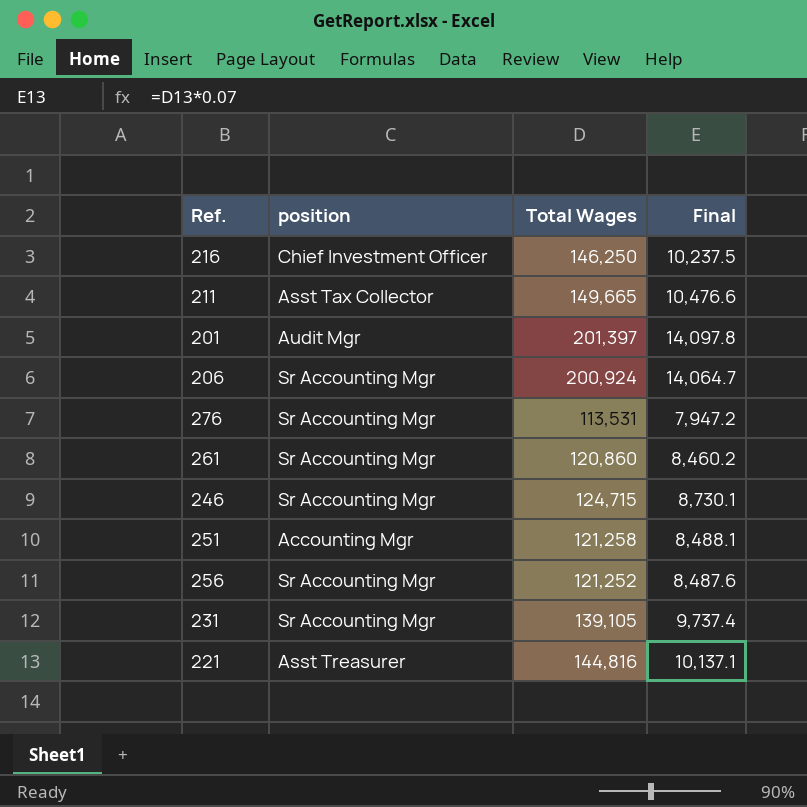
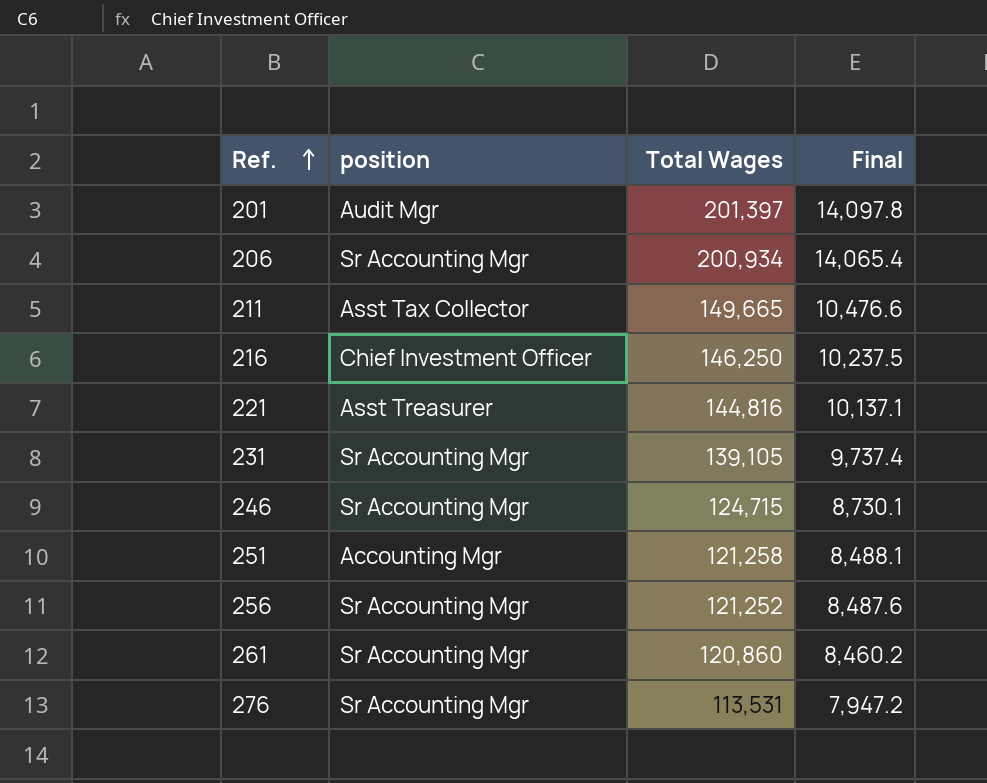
row order: none -> Ref. ascending
206 | Total Wages: 200,924 -> 200,934
206 | Final: 14,064.7 -> 14,065.4

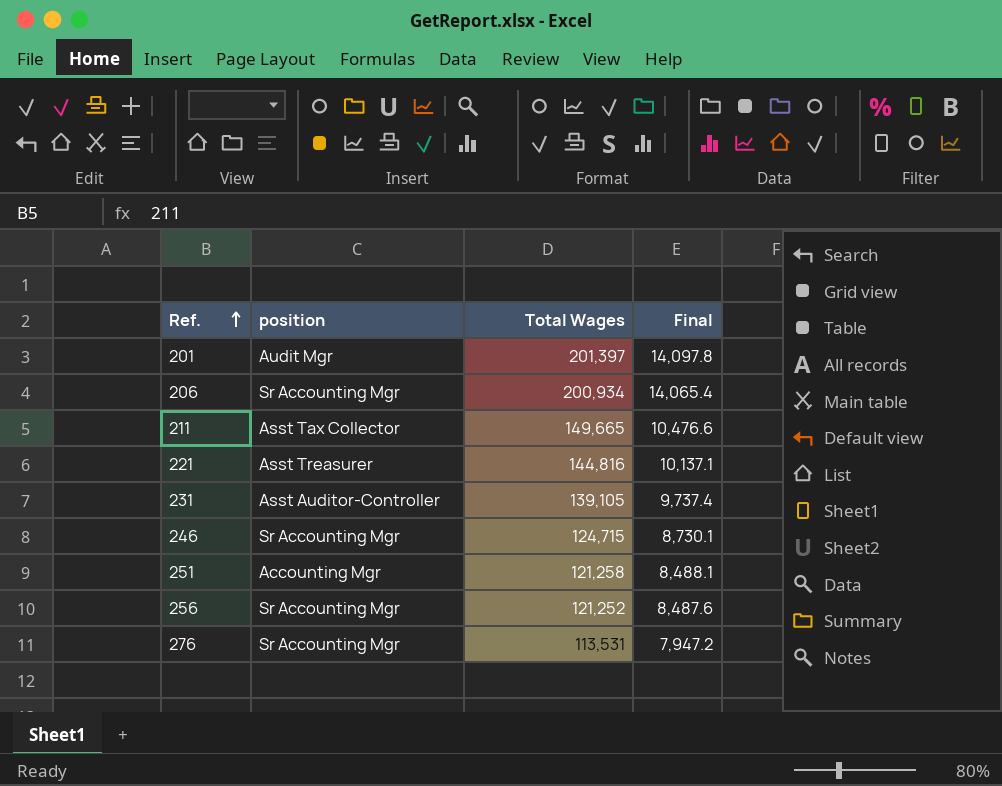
row 216: Chief Investment Officer | 146,250 | 10,237.5 -> none
row 261: Sr Accounting Mgr | 120,860 | 8,460.2 -> none
231 | position: Sr Accounting Mgr -> Asst Auditor-Controller

